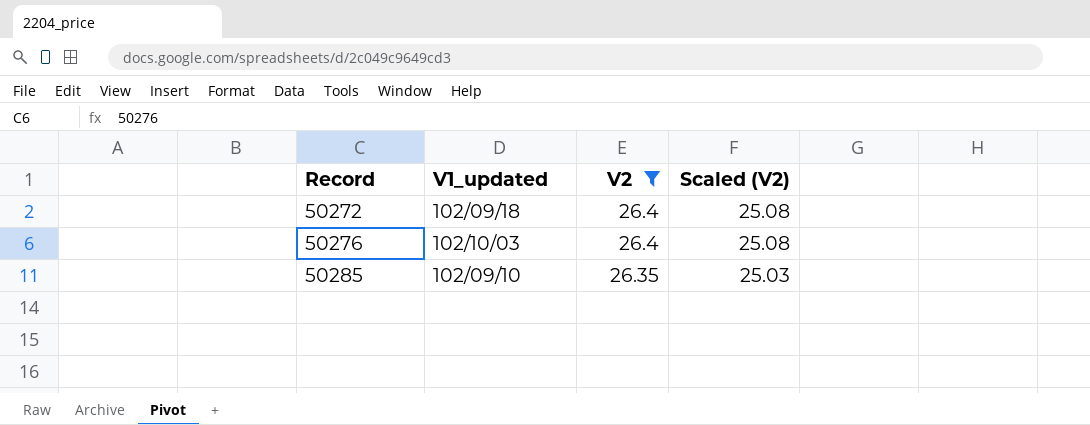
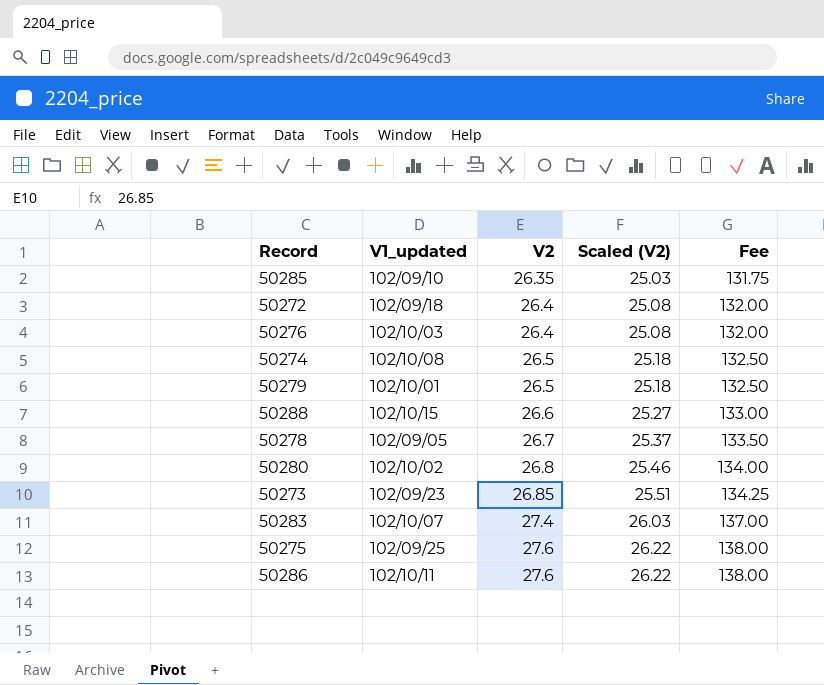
filter: V2 <= 26.4 -> none
row order: Record ascending -> V2 ascending
column Fee | formula: none -> [V2] * 5

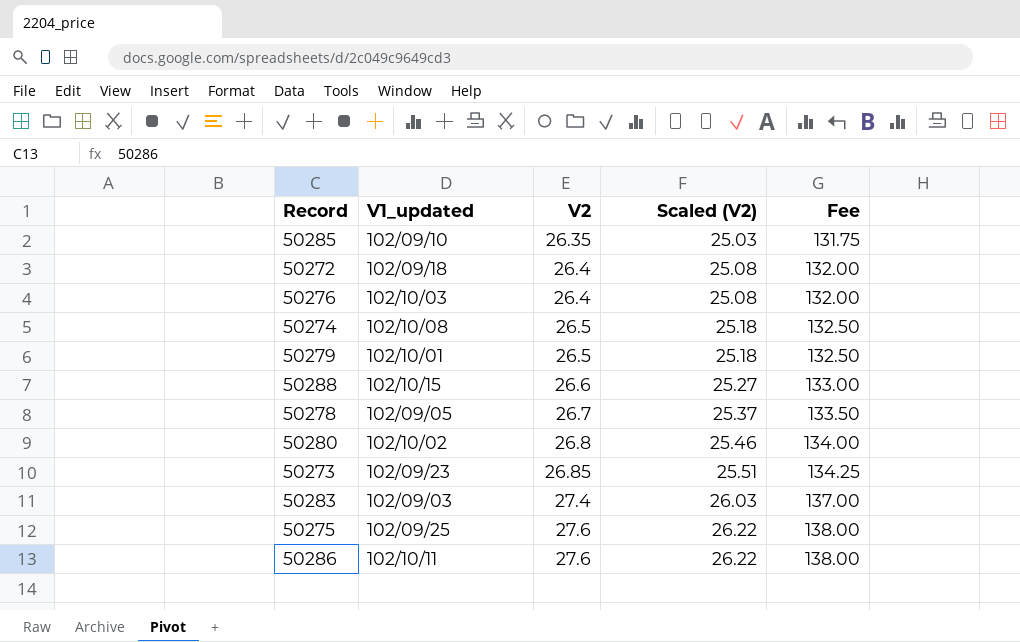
50283 | V1_updated: 102/10/07 -> 102/09/03

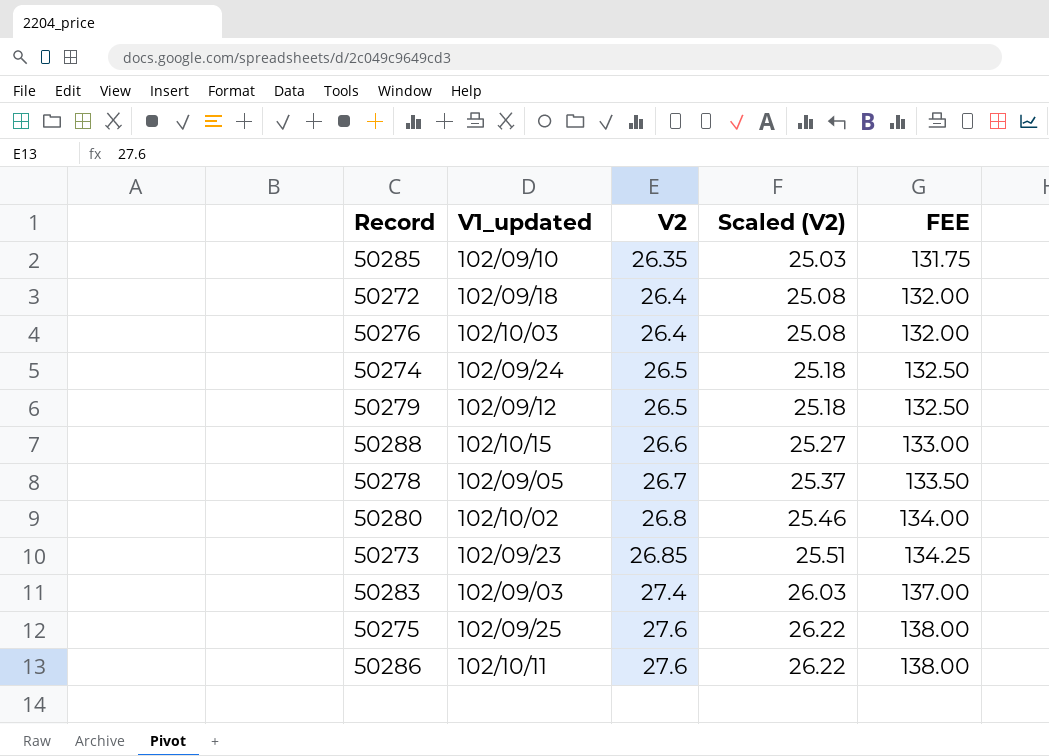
column name: Fee -> FEE
50274 | V1_updated: 102/10/08 -> 102/09/24
50279 | V1_updated: 102/10/01 -> 102/09/12

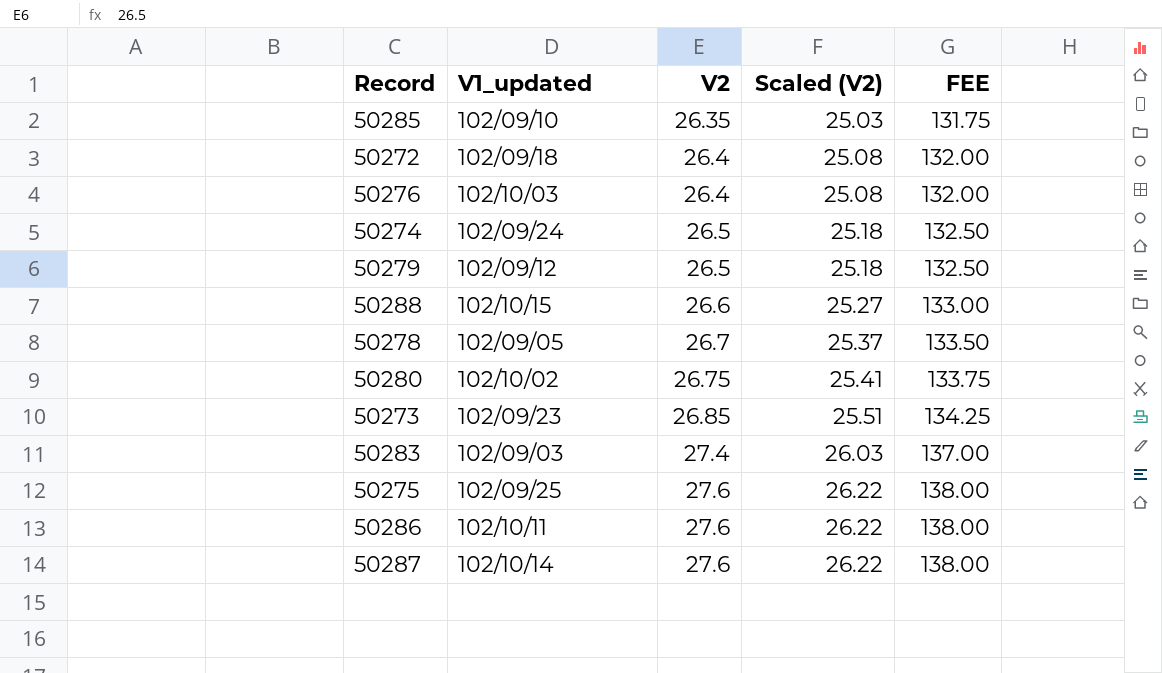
50280 | V2: 26.8 -> 26.75
50280 | Scaled (V2): 25.46 -> 25.41
50280 | FEE: 134.00 -> 133.75
row 50287: none -> 102/10/14 | 27.6 | 26.22 | 138.00

